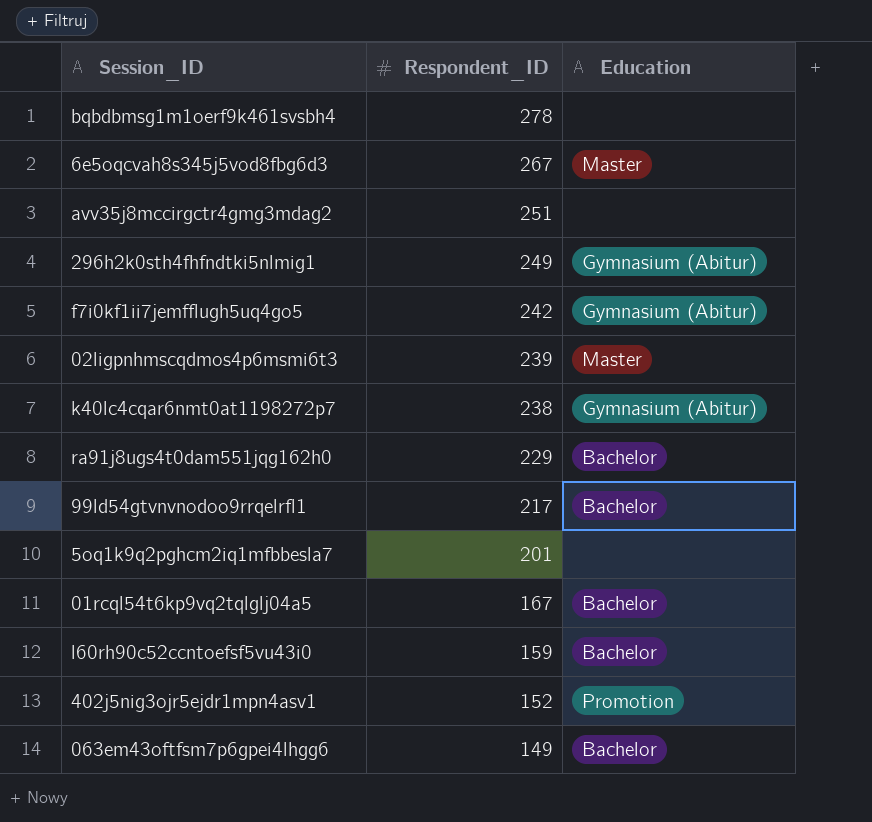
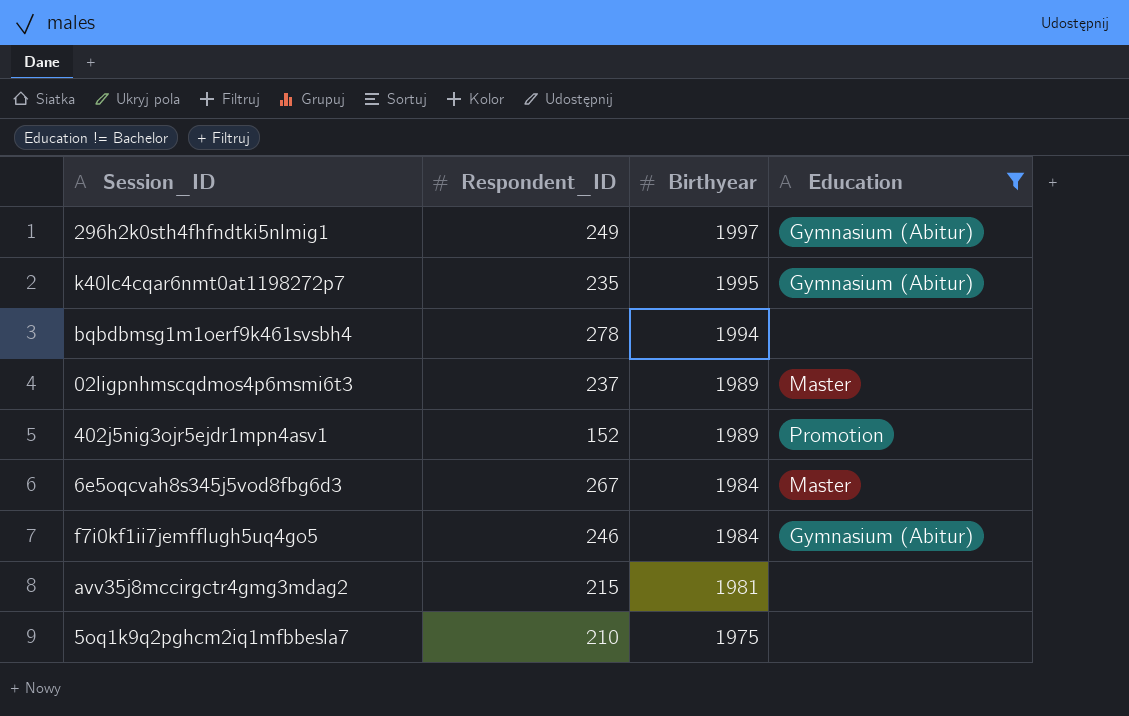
filter: none -> Education != Bachelor
row order: Respondent_ID descending -> Birthyear descending
column Birthyear | position: none -> 3
k40lc4cqar6nmt0at1198272p7 | Respondent_ID: 238 -> 235
02ligpnhmscqdmos4p6msmi6t3 | Respondent_ID: 239 -> 237
f7i0kf1ii7jemfflugh5uq4go5 | Respondent_ID: 242 -> 246
avv35j8mccirgctr4gmg3mdag2 | Respondent_ID: 251 -> 215
5oq1k9q2pghcm2iq1mfbbesla7 | Respondent_ID: 201 -> 210

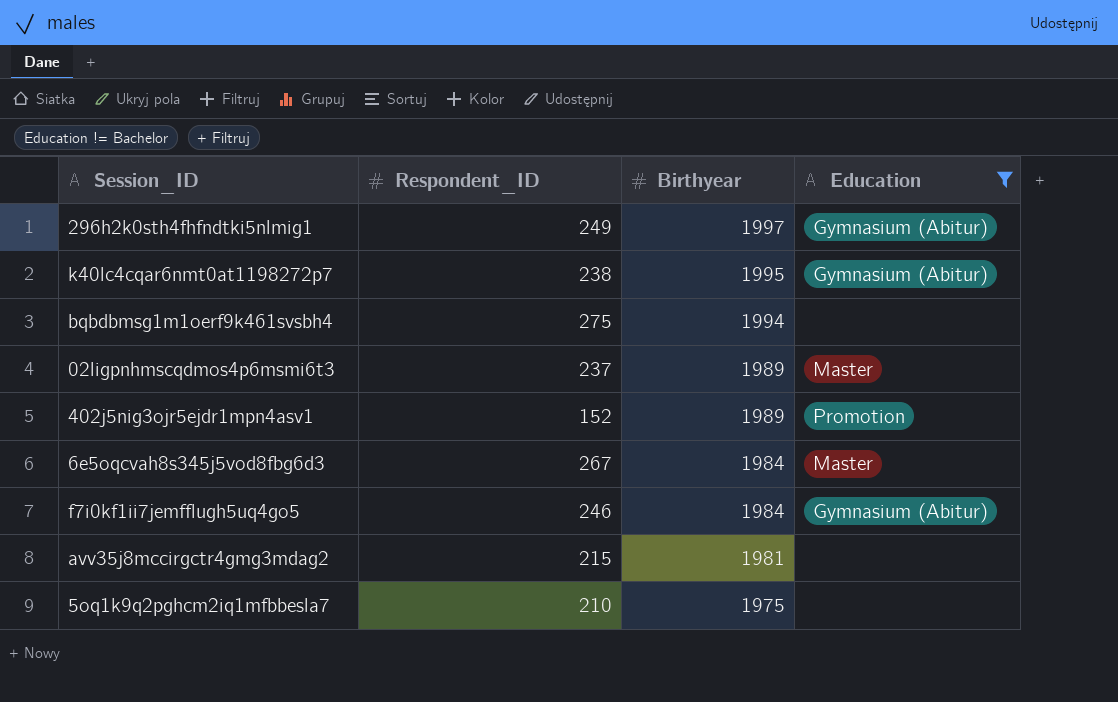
k40lc4cqar6nmt0at1198272p7 | Respondent_ID: 235 -> 238
bqbdbmsg1m1oerf9k461svsbh4 | Respondent_ID: 278 -> 275

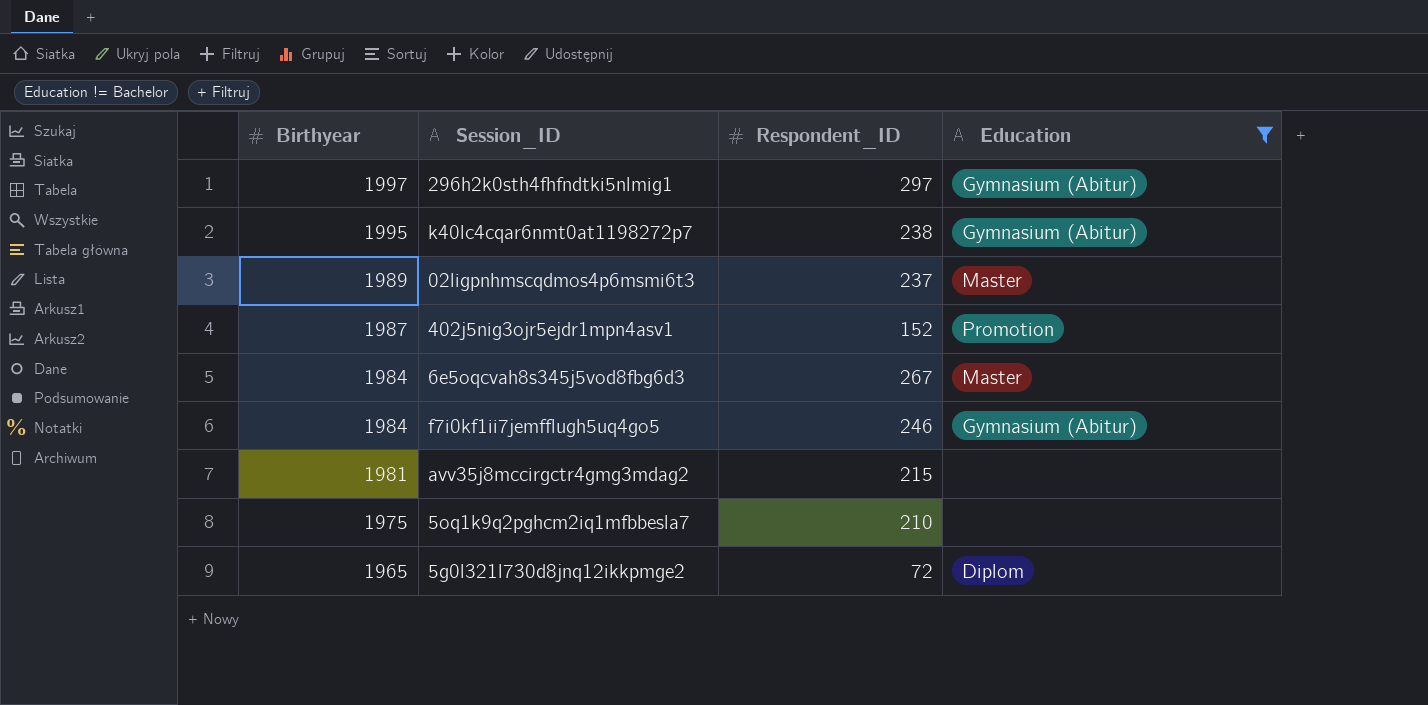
column Birthyear | position: 3 -> 1
row bqbdbmsg1m1oerf9k461svsbh4: 275 | 1994 | none -> none
296h2k0sth4fhfndtki5nlmig1 | Respondent_ID: 249 -> 297
402j5nig3ojr5ejdr1mpn4asv1 | Birthyear: 1989 -> 1987
row 5g0l321l730d8jnq12ikkpmge2: none -> 1965 | 72 | Diplom

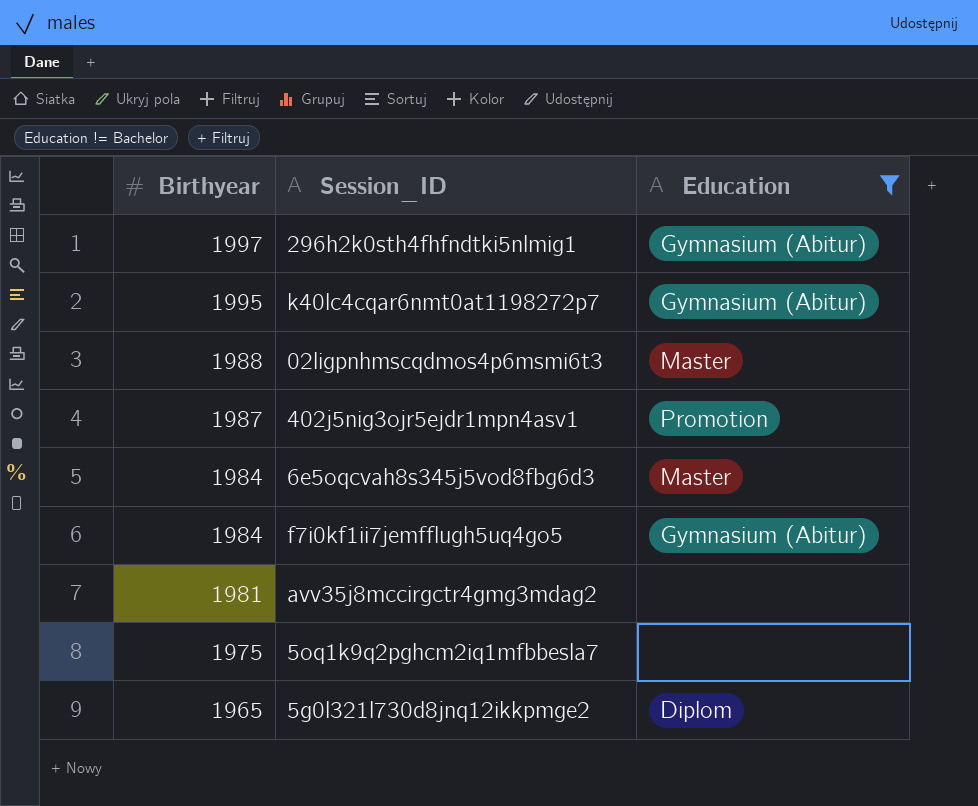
column Respondent_ID | position: 3 -> none
02ligpnhmscqdmos4p6msmi6t3 | Birthyear: 1989 -> 1988

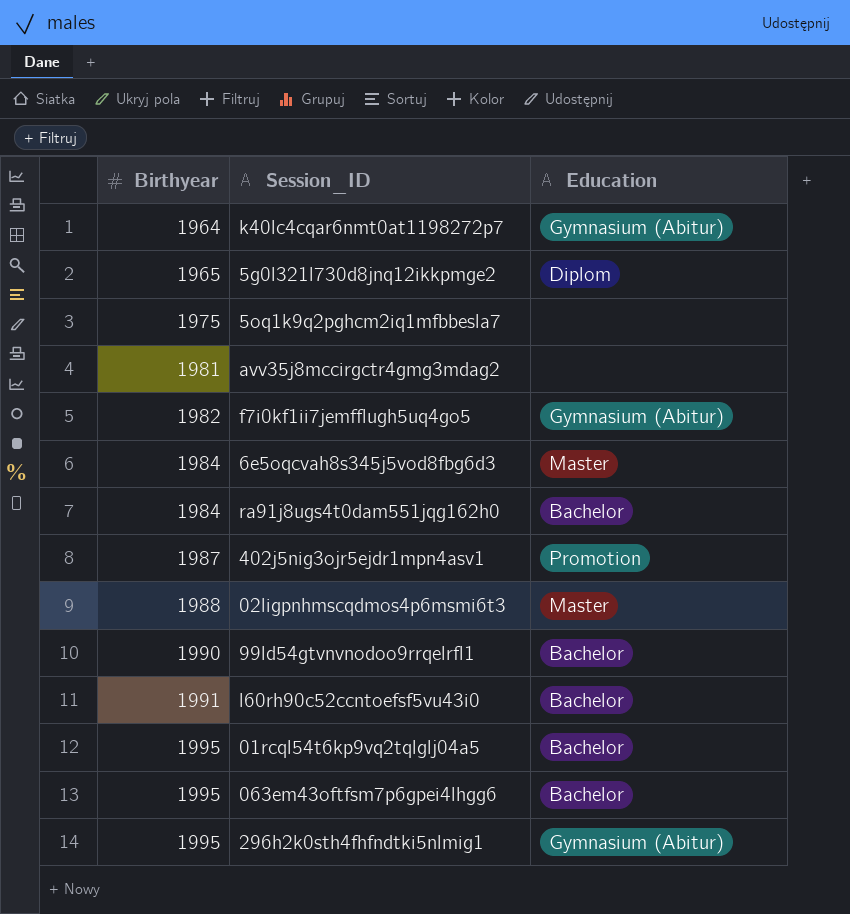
filter: Education != Bachelor -> none
row order: Birthyear descending -> Birthyear ascending
k40lc4cqar6nmt0at1198272p7 | Birthyear: 1995 -> 1964
f7i0kf1ii7jemfflugh5uq4go5 | Birthyear: 1984 -> 1982
296h2k0sth4fhfndtki5nlmig1 | Birthyear: 1997 -> 1995

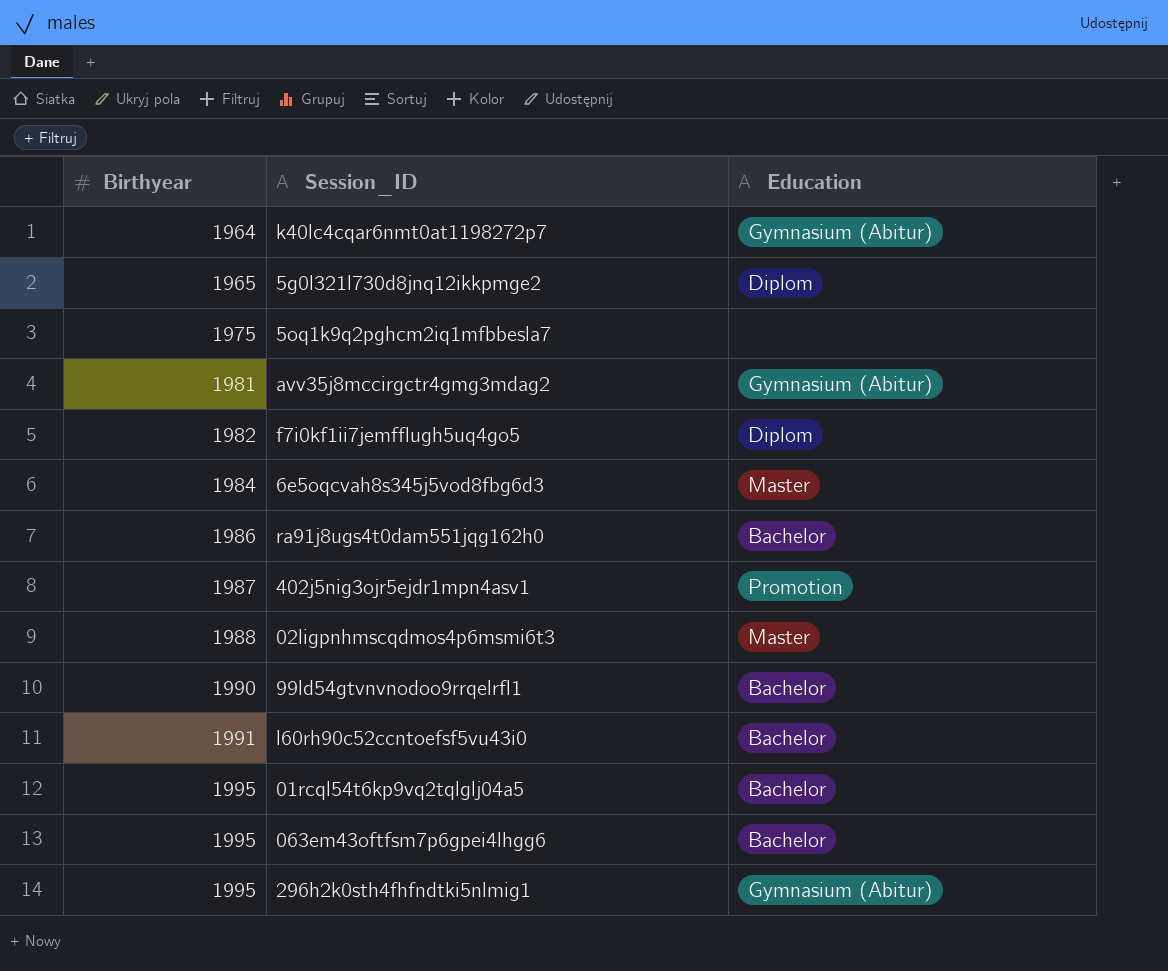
avv35j8mccirgctr4gmg3mdag2 | Education: none -> Gymnasium (Abitur)
f7i0kf1ii7jemfflugh5uq4go5 | Education: Gymnasium (Abitur) -> Diplom
ra91j8ugs4t0dam551jqg162h0 | Birthyear: 1984 -> 1986

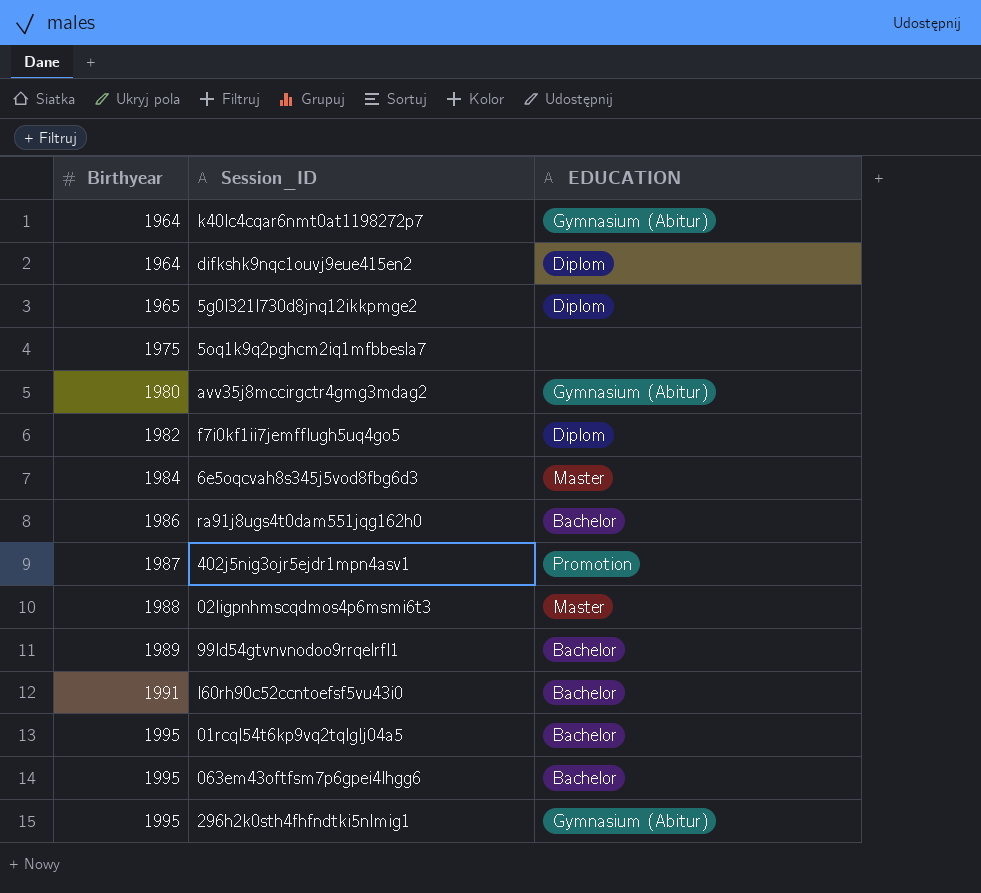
column name: Education -> EDUCATION
row difkshk9nqc1ouvj9eue415en2: none -> 1964 | Diplom
avv35j8mccirgctr4gmg3mdag2 | Birthyear: 1981 -> 1980
99ld54gtvnvnodoo9rrqelrfl1 | Birthyear: 1990 -> 1989

